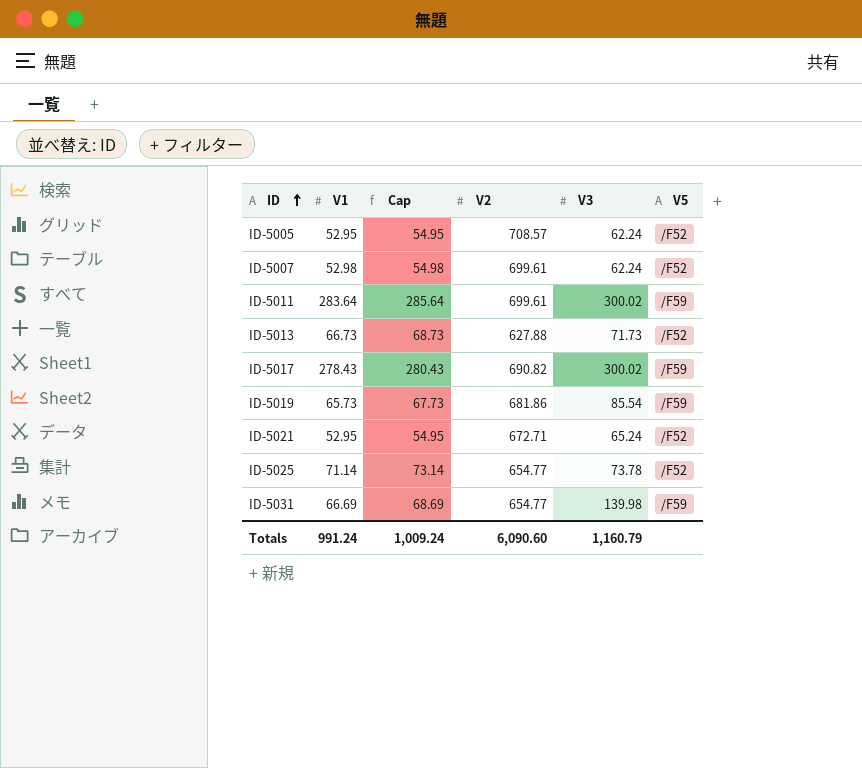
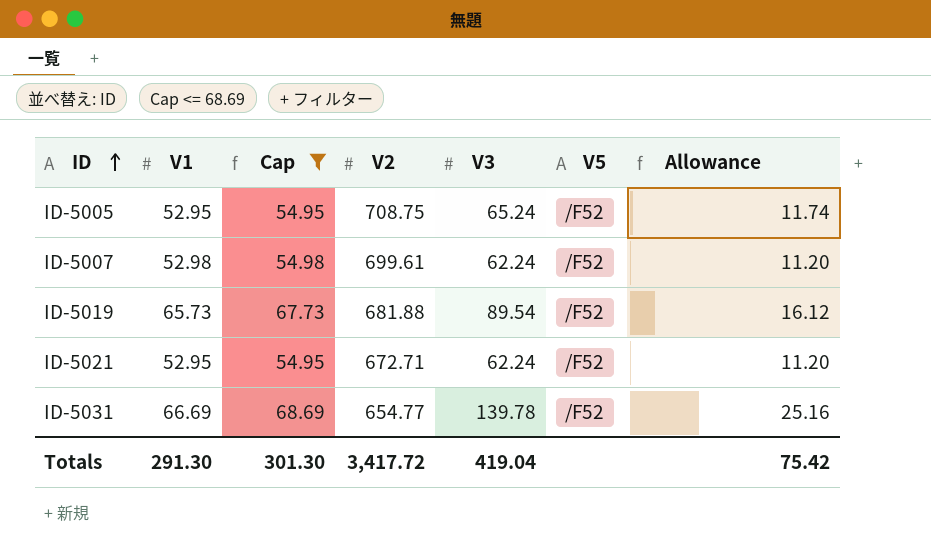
filter: none -> Cap <= 68.69
column Allowance | formula: none -> [V3] * 0.18
ID-5005 | V2: 708.57 -> 708.75
ID-5005 | V3: 62.24 -> 65.24
ID-5019 | V2: 681.86 -> 681.88
ID-5019 | V3: 85.54 -> 89.54
ID-5019 | V5: /F59 -> /F52
ID-5021 | V3: 65.24 -> 62.24
ID-5031 | V3: 139.98 -> 139.78
ID-5031 | V5: /F59 -> /F52
Totals | V1: 991.24 -> 291.30
Totals | Cap: 1,009.24 -> 301.30
Totals | V2: 6,090.60 -> 3,417.72
Totals | V3: 1,160.79 -> 419.04

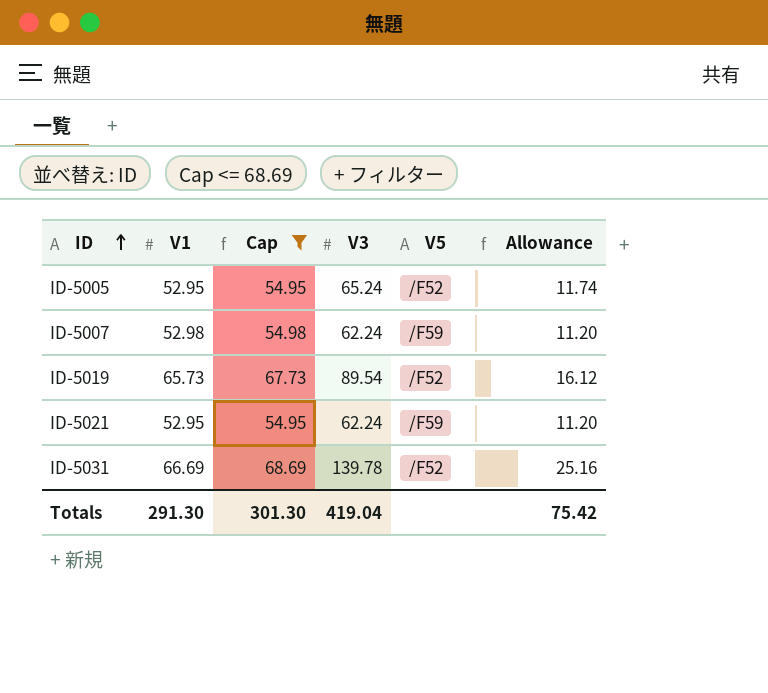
column V2 | position: 4 -> none
ID-5007 | V5: /F52 -> /F59
ID-5021 | V5: /F52 -> /F59

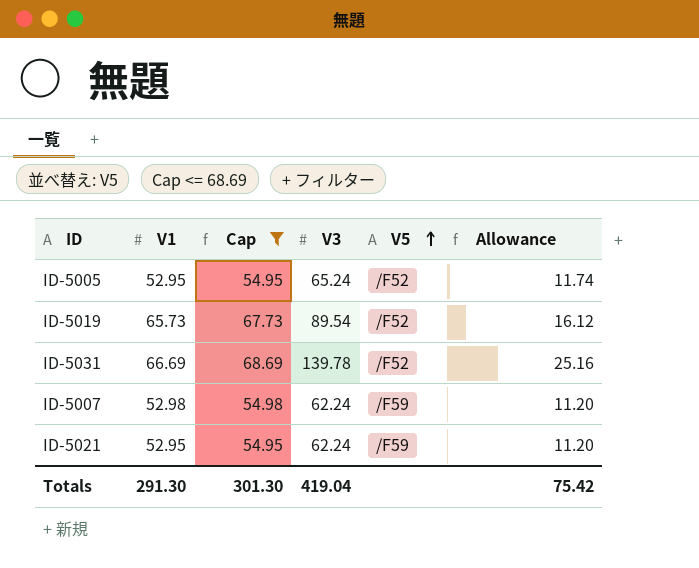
row order: ID ascending -> V5 ascending

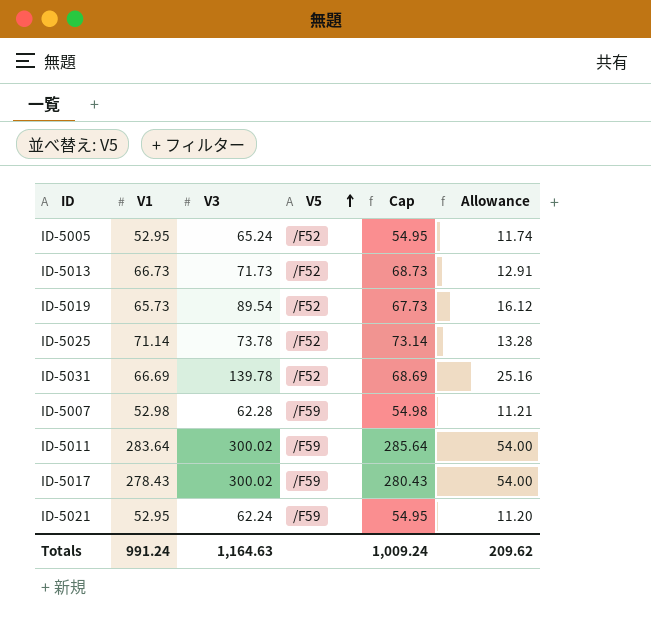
filter: Cap <= 68.69 -> none
column Cap | position: 3 -> 5
ID-5007 | V3: 62.24 -> 62.28
ID-5007 | Allowance: 11.20 -> 11.21
Totals | V1: 291.30 -> 991.24
Totals | V3: 419.04 -> 1,164.63
Totals | Cap: 301.30 -> 1,009.24
Totals | Allowance: 75.42 -> 209.62

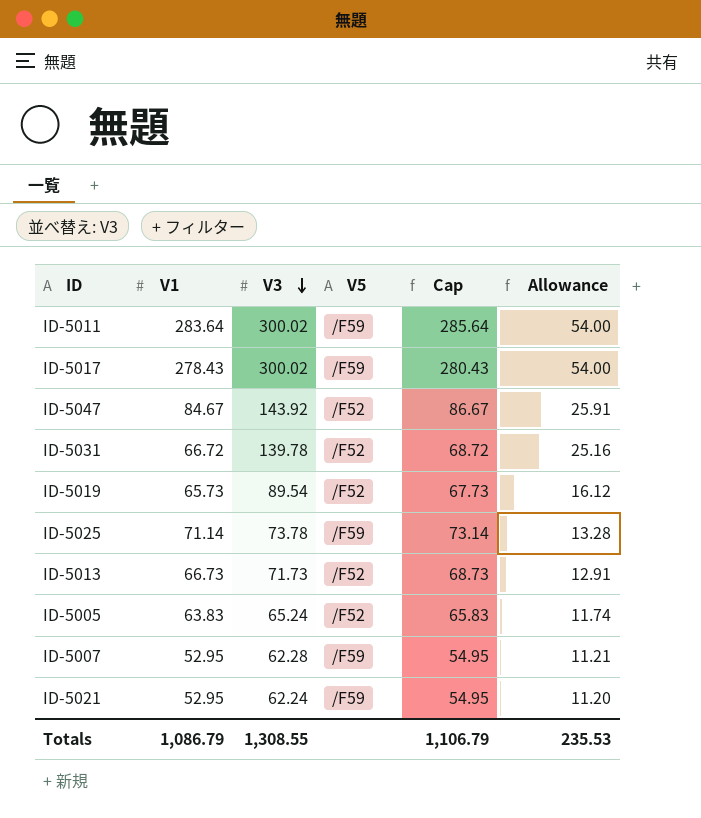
row order: V5 ascending -> V3 descending
row ID-5047: none -> 84.67 | 143.92 | /F52 | 86.67 | 25.91
ID-5031 | V1: 66.69 -> 66.72
ID-5031 | Cap: 68.69 -> 68.72
ID-5025 | V5: /F52 -> /F59
ID-5005 | V1: 52.95 -> 63.83
ID-5005 | Cap: 54.95 -> 65.83
ID-5007 | V1: 52.98 -> 52.95
ID-5007 | Cap: 54.98 -> 54.95
Totals | V1: 991.24 -> 1,086.79
Totals | V3: 1,164.63 -> 1,308.55
Totals | Cap: 1,009.24 -> 1,106.79
Totals | Allowance: 209.62 -> 235.53

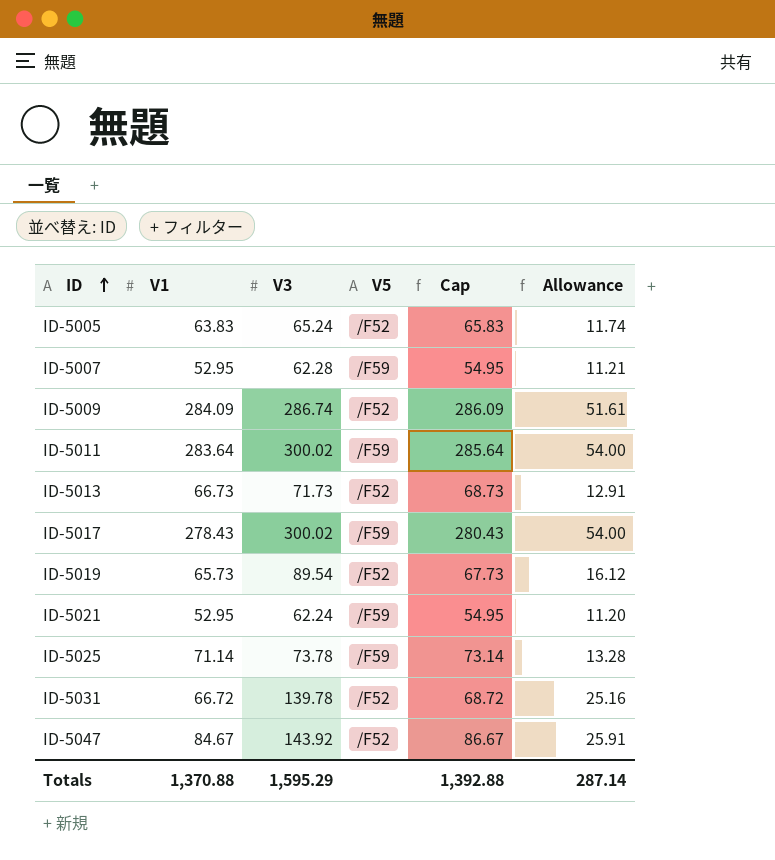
row order: V3 descending -> ID ascending
row ID-5009: none -> 284.09 | 286.74 | /F52 | 286.09 | 51.61
Totals | V1: 1,086.79 -> 1,370.88
Totals | V3: 1,308.55 -> 1,595.29
Totals | Cap: 1,106.79 -> 1,392.88
Totals | Allowance: 235.53 -> 287.14

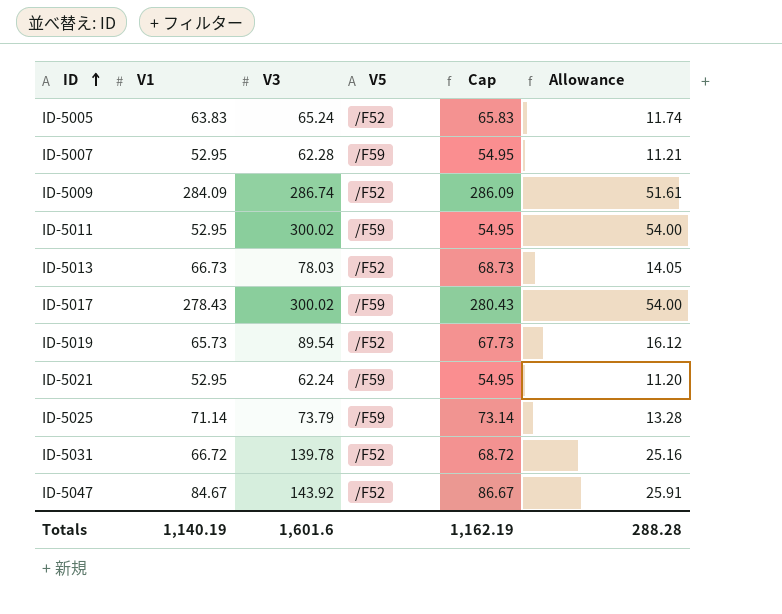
ID-5011 | V1: 283.64 -> 52.95
ID-5011 | Cap: 285.64 -> 54.95
ID-5013 | V3: 71.73 -> 78.03
ID-5013 | Allowance: 12.91 -> 14.05
ID-5025 | V3: 73.78 -> 73.79
Totals | V1: 1,370.88 -> 1,140.19
Totals | V3: 1,595.29 -> 1,601.6
Totals | Cap: 1,392.88 -> 1,162.19
Totals | Allowance: 287.14 -> 288.28

